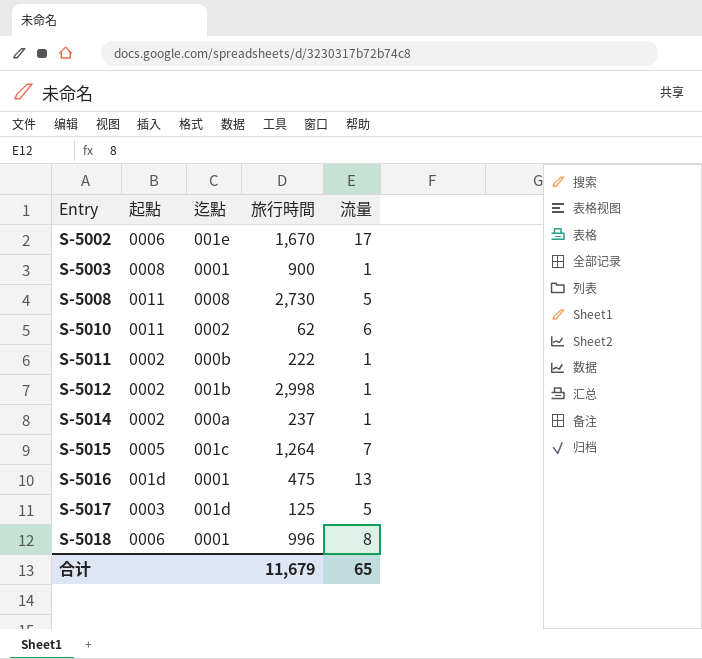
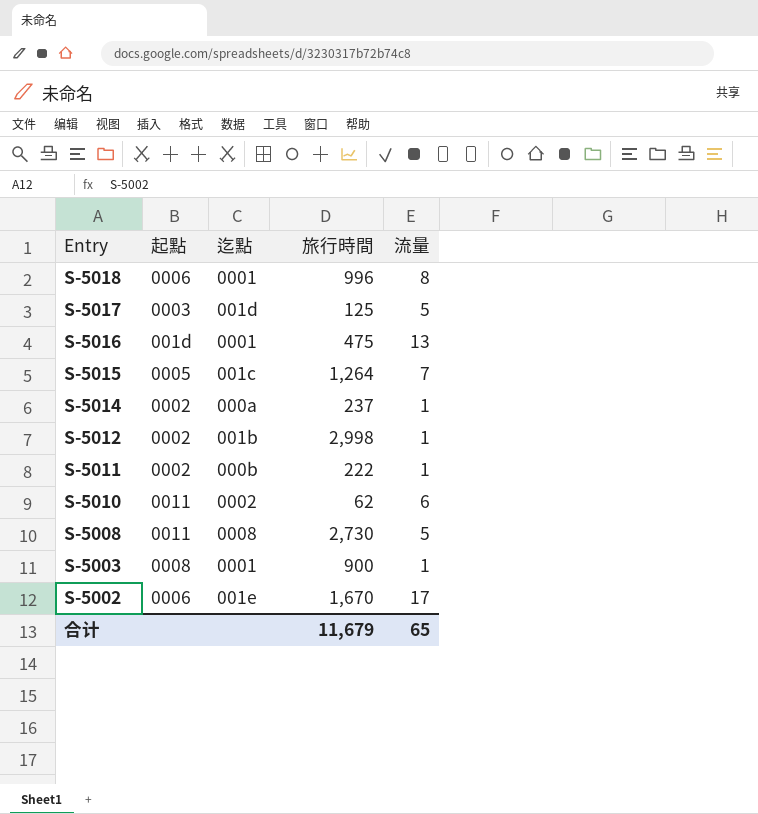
row order: Entry ascending -> Entry descending

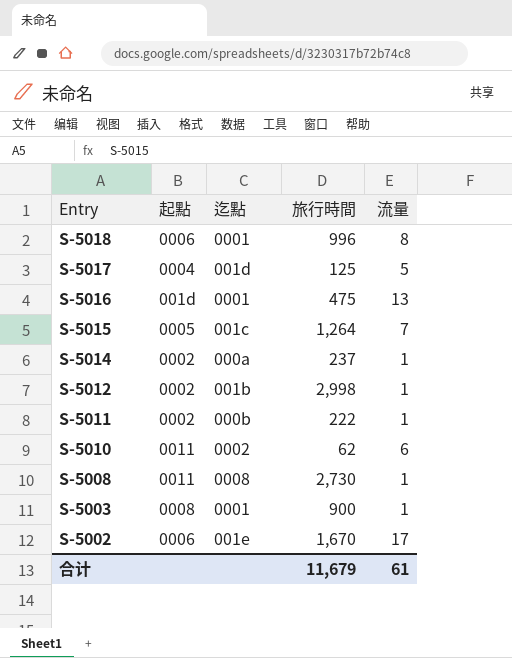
S-5017 | 起點: 0003 -> 0004
S-5008 | 流量: 5 -> 1
合计 | 流量: 65 -> 61

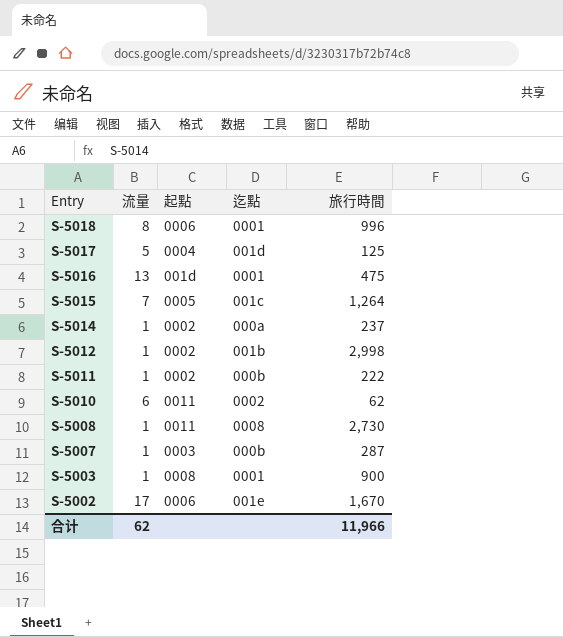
column 流量 | position: 5 -> 2
row S-5007: none -> 1 | 0003 | 000b | 287
合计 | 流量: 61 -> 62
合计 | 旅行時間: 11,679 -> 11,966

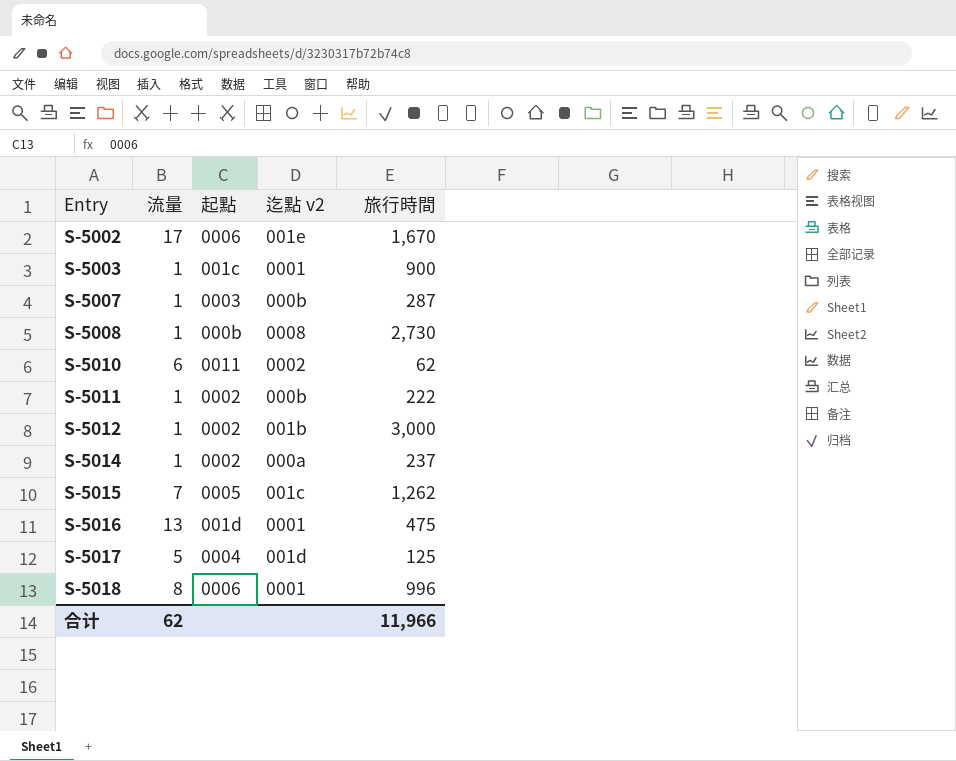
row order: Entry descending -> Entry ascending
column name: 迄點 -> 迄點 v2
S-5003 | 起點: 0008 -> 001c
S-5008 | 起點: 0011 -> 000b
S-5012 | 旅行時間: 2,998 -> 3,000
S-5015 | 旅行時間: 1,264 -> 1,262

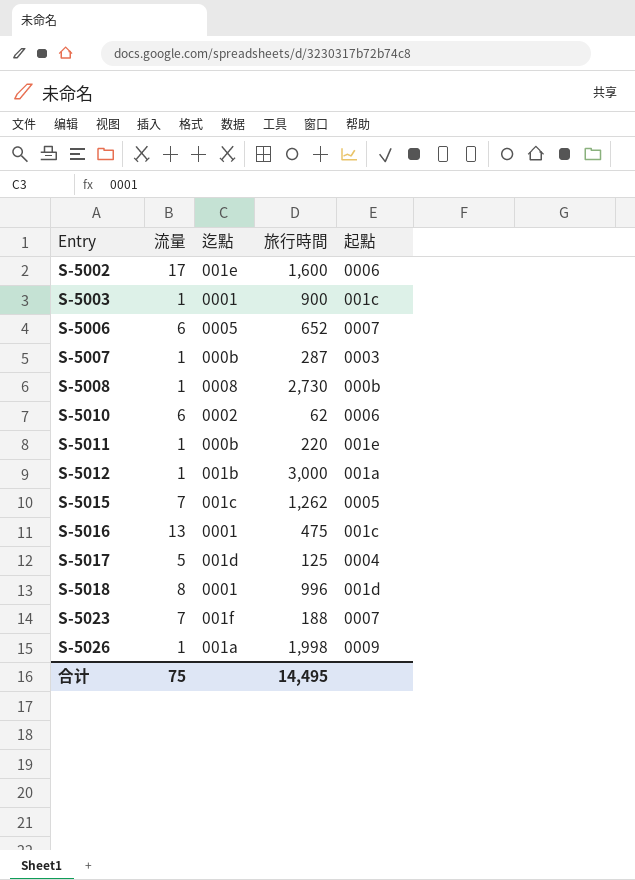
column name: 迄點 v2 -> 迄點
column 起點 | position: 3 -> 5
row S-5014: 1 | 0002 | 000a | 237 -> none
S-5002 | 旅行時間: 1,670 -> 1,600
row S-5006: none -> 6 | 0005 | 652 | 0007
S-5010 | 起點: 0011 -> 0006
S-5011 | 旅行時間: 222 -> 220
S-5011 | 起點: 0002 -> 001e
S-5012 | 起點: 0002 -> 001a
S-5016 | 起點: 001d -> 001c
S-5018 | 起點: 0006 -> 001d
row S-5023: none -> 7 | 001f | 188 | 0007
row S-5026: none -> 1 | 001a | 1,998 | 0009
合计 | 流量: 62 -> 75
合计 | 旅行時間: 11,966 -> 14,495

